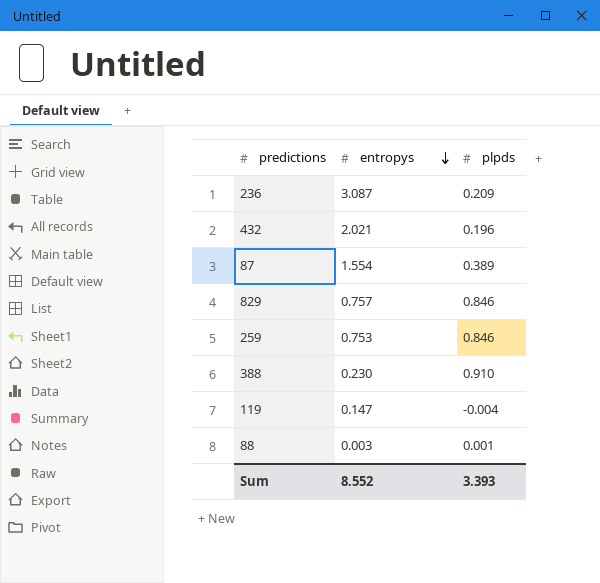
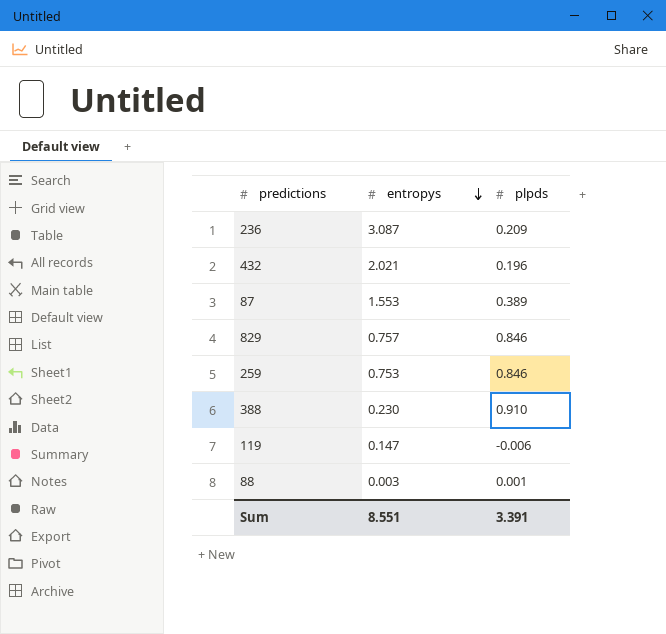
87 | entropys: 1.554 -> 1.553
119 | plpds: -0.004 -> -0.006
Sum | entropys: 8.552 -> 8.551
Sum | plpds: 3.393 -> 3.391

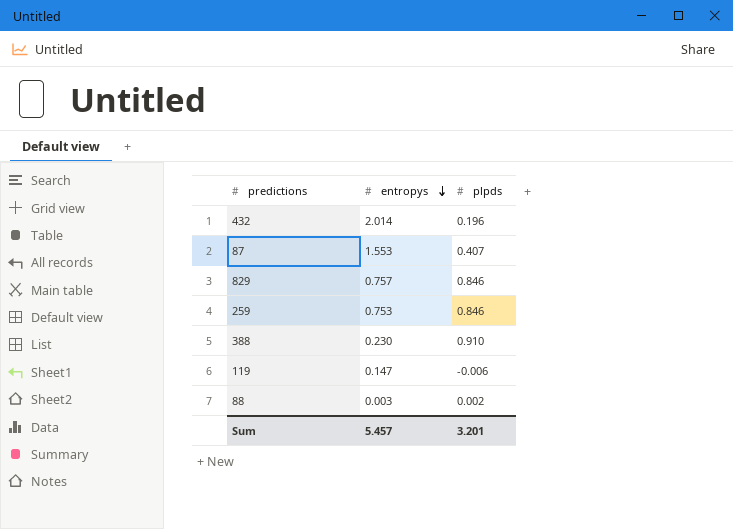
row 236: 3.087 | 0.209 -> none
432 | entropys: 2.021 -> 2.014
87 | plpds: 0.389 -> 0.407
88 | plpds: 0.001 -> 0.002
Sum | entropys: 8.551 -> 5.457
Sum | plpds: 3.391 -> 3.201

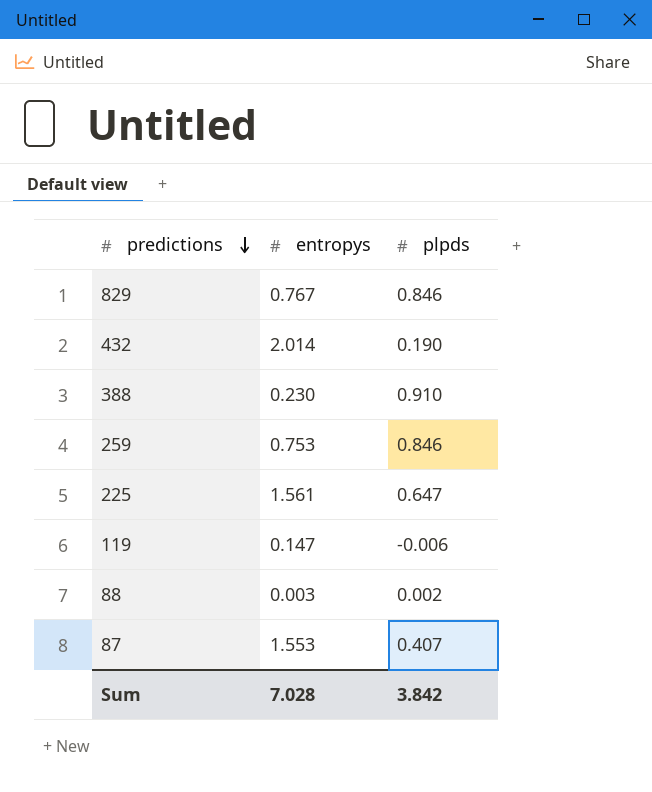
row order: entropys descending -> predictions descending
829 | entropys: 0.757 -> 0.767
432 | plpds: 0.196 -> 0.190
row 225: none -> 1.561 | 0.647
Sum | entropys: 5.457 -> 7.028
Sum | plpds: 3.201 -> 3.842

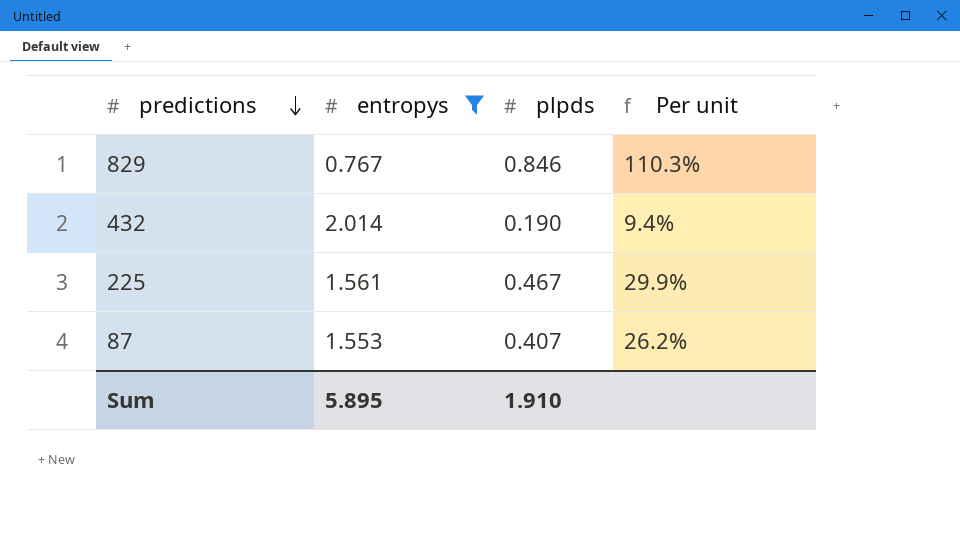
filter: none -> entropys >= 0.767
column Per unit | formula: none -> [plpds] / [entropys]
225 | plpds: 0.647 -> 0.467
Sum | entropys: 7.028 -> 5.895
Sum | plpds: 3.842 -> 1.910

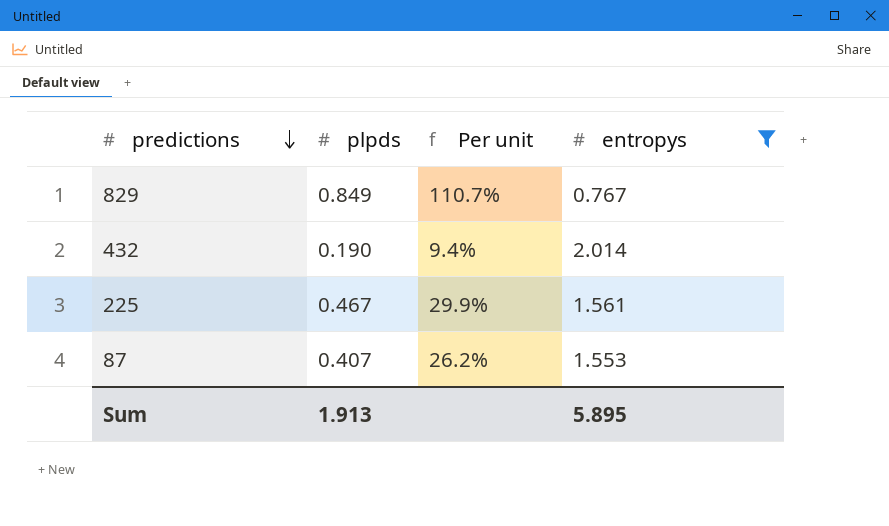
column entropys | position: 2 -> 4
829 | plpds: 0.846 -> 0.849
829 | Per unit: 110.3% -> 110.7%
Sum | plpds: 1.910 -> 1.913

